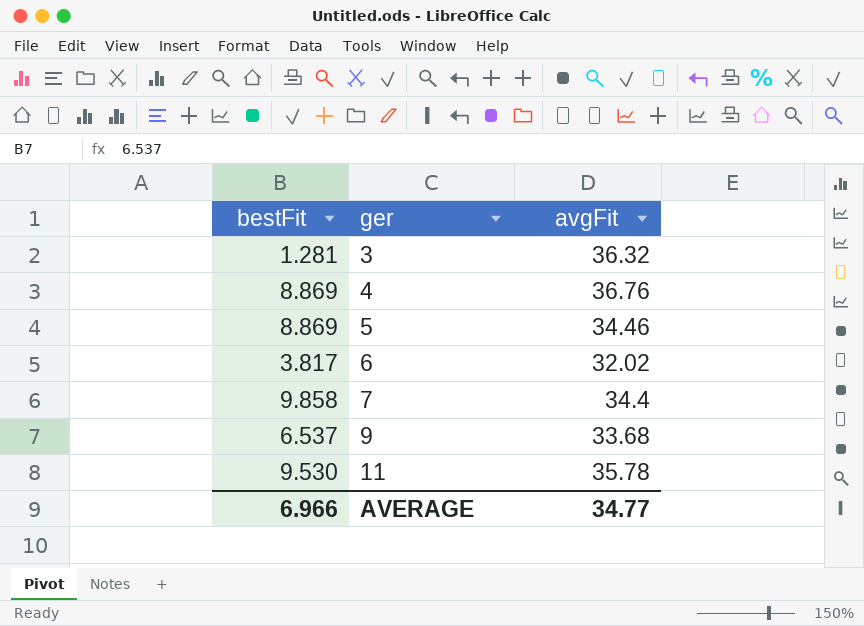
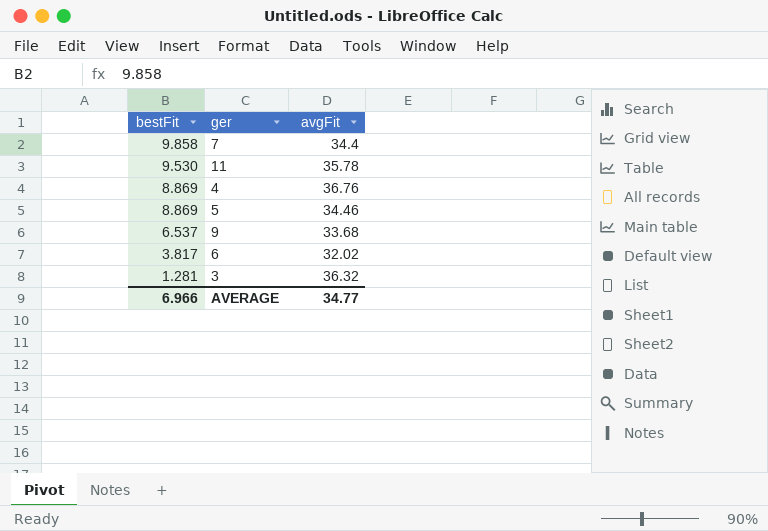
row order: ger ascending -> bestFit descending

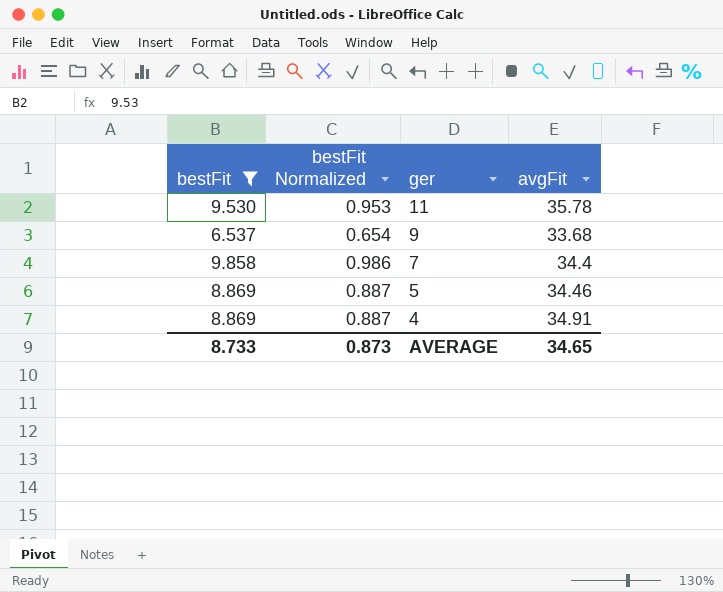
filter: none -> bestFit >= 6.537
row order: bestFit descending -> ger descending
column bestFit Normalized | formula: none -> [bestFit] * 0.1
4 | avgFit: 36.76 -> 34.91
AVERAGE | bestFit: 6.966 -> 8.733
AVERAGE | avgFit: 34.77 -> 34.65

